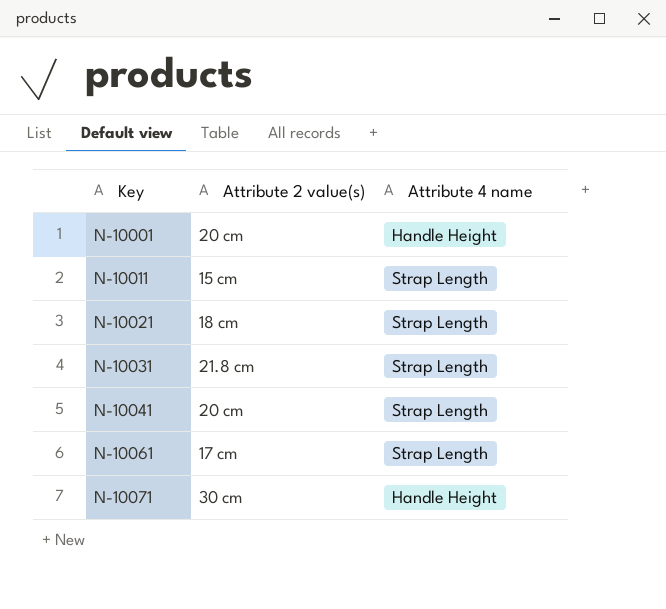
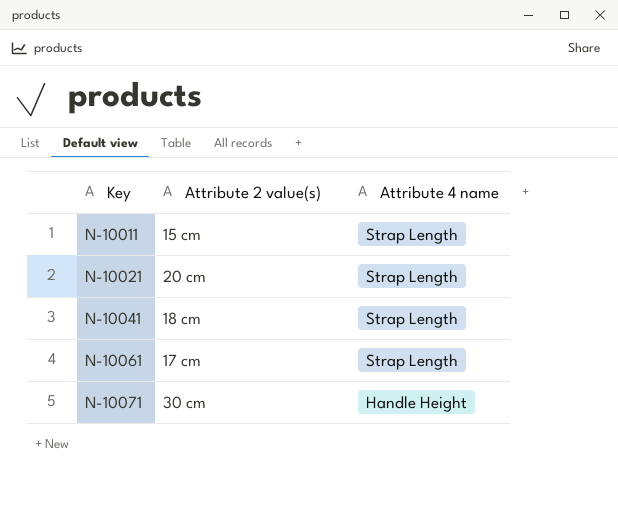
row N-10001: 20 cm | Handle Height -> none
row N-10031: 21.8 cm | Strap Length -> none
N-10021 | Attribute 2 value(s): 18 cm -> 20 cm
N-10041 | Attribute 2 value(s): 20 cm -> 18 cm

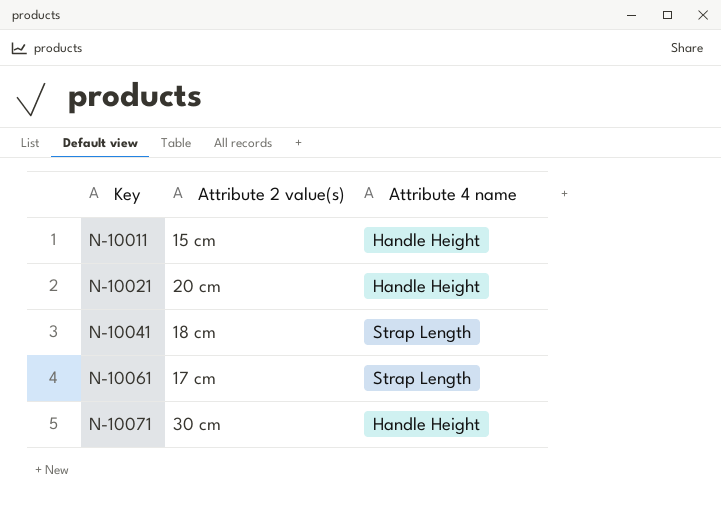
N-10011 | Attribute 4 name: Strap Length -> Handle Height
N-10021 | Attribute 4 name: Strap Length -> Handle Height

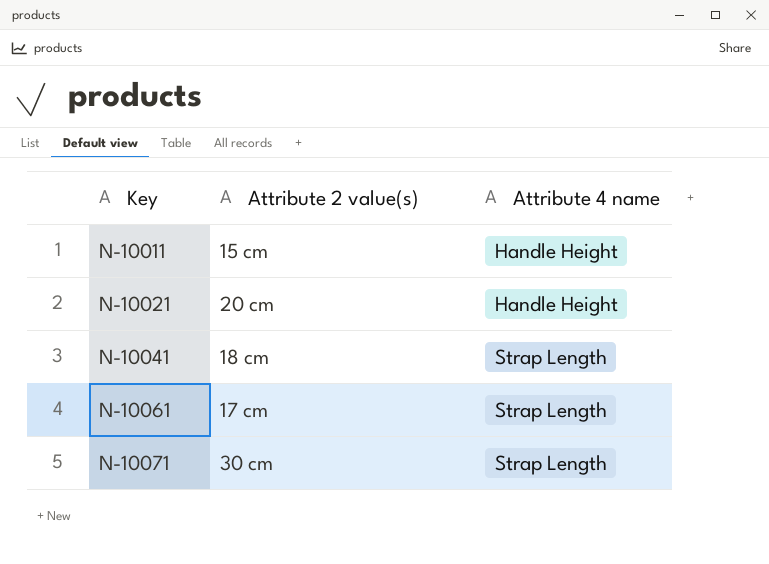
N-10071 | Attribute 4 name: Handle Height -> Strap Length

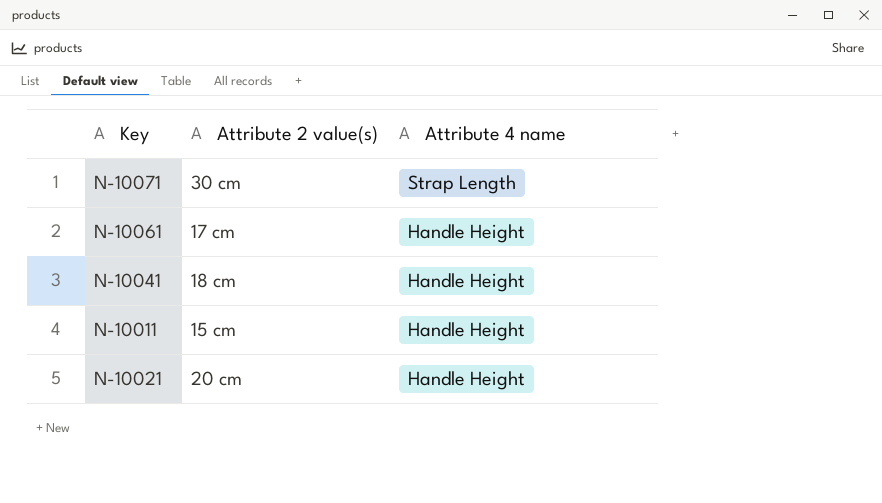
row order: Key ascending -> Attribute 4 name descending
N-10061 | Attribute 4 name: Strap Length -> Handle Height
N-10041 | Attribute 4 name: Strap Length -> Handle Height

